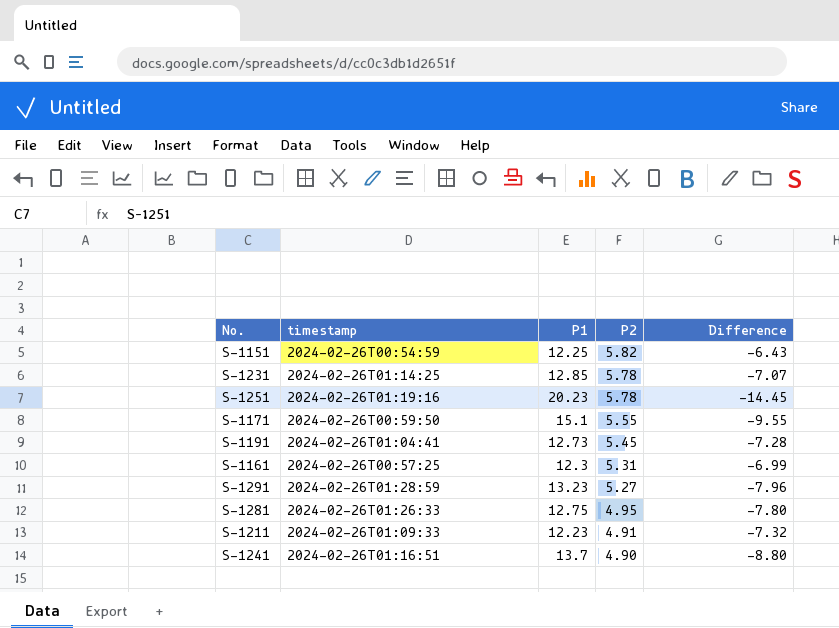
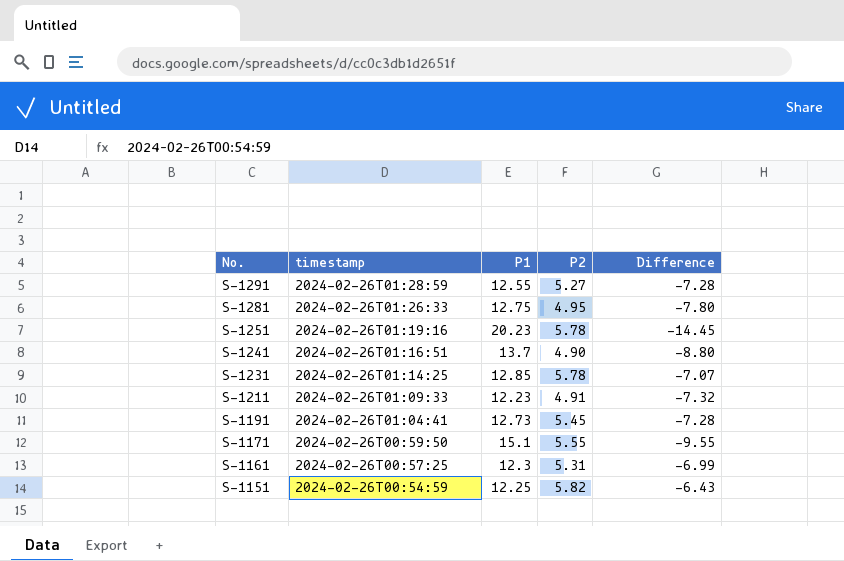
row order: P2 descending -> No. descending
S-1291 | P1: 13.23 -> 12.55
S-1291 | Difference: -7.96 -> -7.28

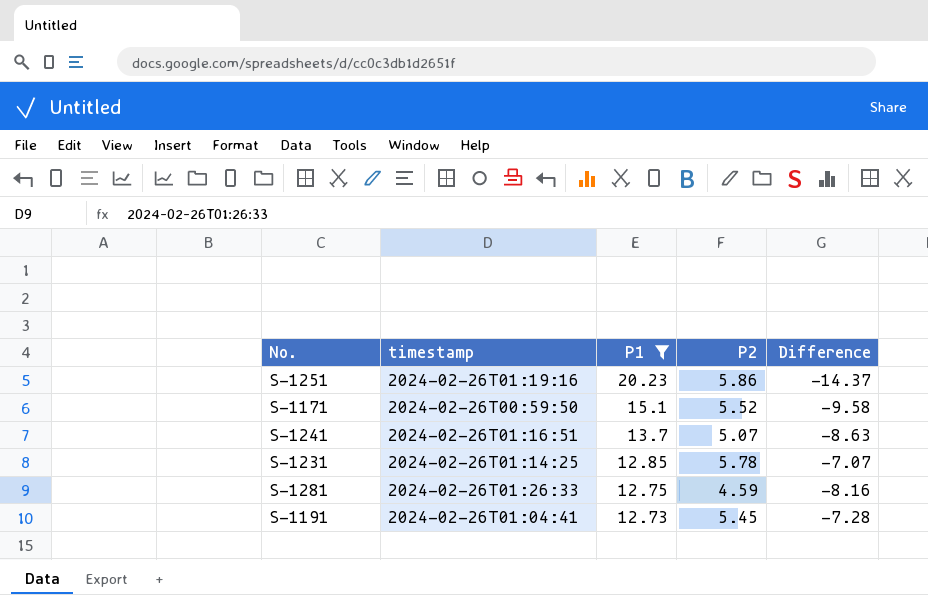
filter: none -> P1 >= 12.73
row order: No. descending -> P1 descending
S-1251 | P2: 5.78 -> 5.86
S-1251 | Difference: -14.45 -> -14.37
S-1171 | P2: 5.55 -> 5.52
S-1171 | Difference: -9.55 -> -9.58
S-1241 | P2: 4.90 -> 5.07
S-1241 | Difference: -8.80 -> -8.63
S-1281 | P2: 4.95 -> 4.59
S-1281 | Difference: -7.80 -> -8.16

